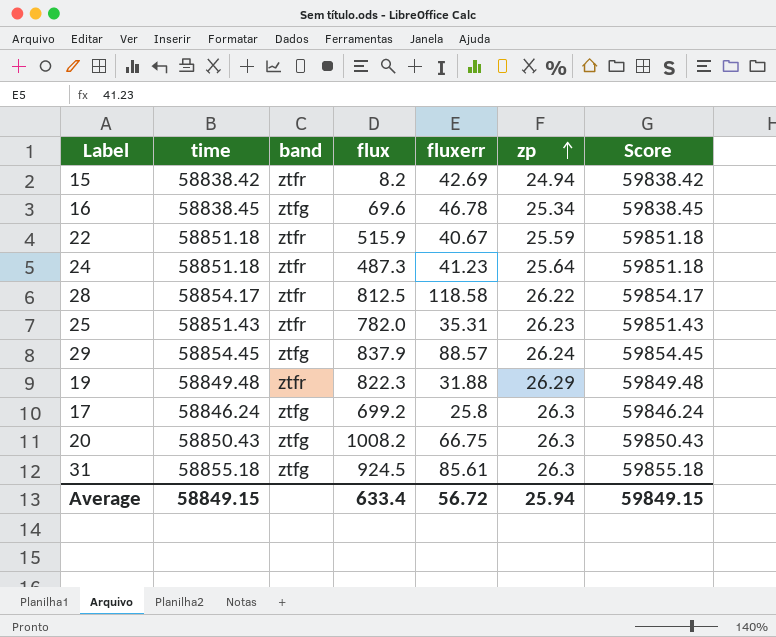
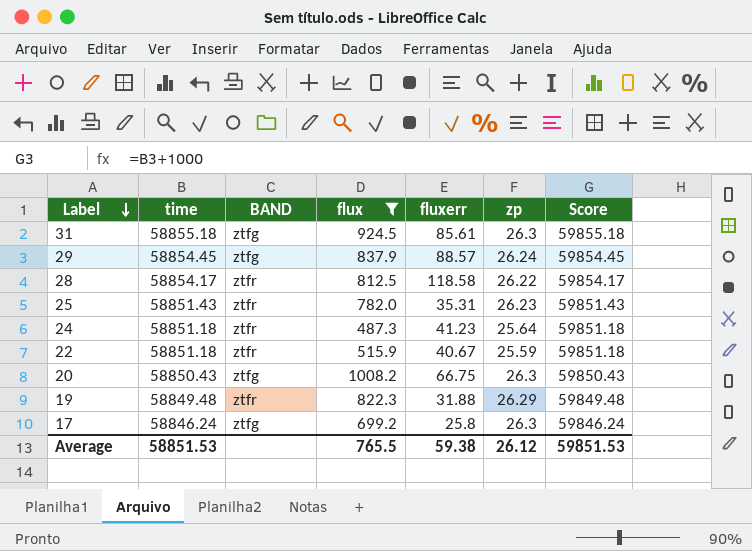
filter: none -> flux >= 487.3
row order: zp ascending -> Label descending
column name: band -> BAND
Average | time: 58849.15 -> 58851.53
Average | flux: 633.4 -> 765.5
Average | fluxerr: 56.72 -> 59.38
Average | zp: 25.94 -> 26.12
Average | Score: 59849.15 -> 59851.53

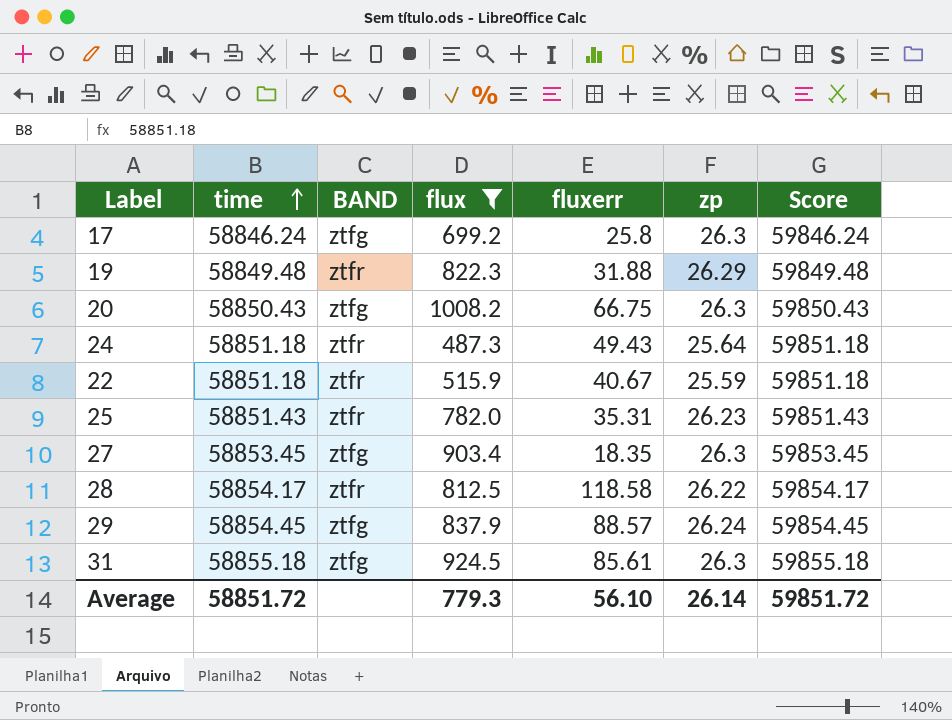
row order: Label descending -> time ascending
24 | fluxerr: 41.23 -> 49.43
row 27: none -> 58853.45 | ztfg | 903.4 | 18.35 | 26.3 | 59853.45
Average | time: 58851.53 -> 58851.72
Average | flux: 765.5 -> 779.3
Average | fluxerr: 59.38 -> 56.10
Average | zp: 26.12 -> 26.14
Average | Score: 59851.53 -> 59851.72

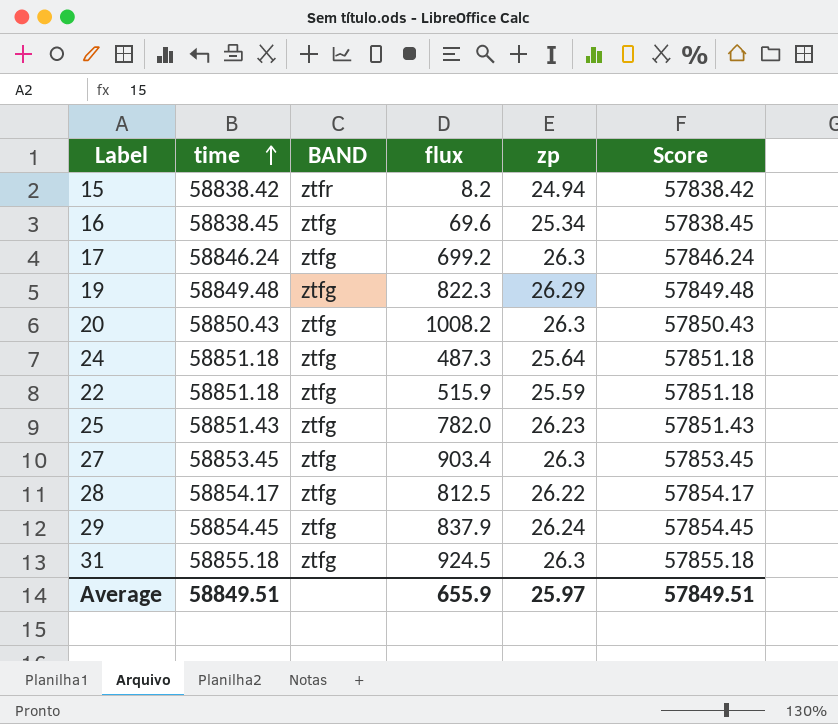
filter: flux >= 487.3 -> none
column fluxerr | position: 5 -> none
column Score | formula: [time] + 1000 -> [time] - 1000
19 | BAND: ztfr -> ztfg
24 | BAND: ztfr -> ztfg
22 | BAND: ztfr -> ztfg
25 | BAND: ztfr -> ztfg
28 | BAND: ztfr -> ztfg
Average | time: 58851.72 -> 58849.51
Average | flux: 779.3 -> 655.9
Average | zp: 26.14 -> 25.97
Average | Score: 59851.72 -> 57849.51

